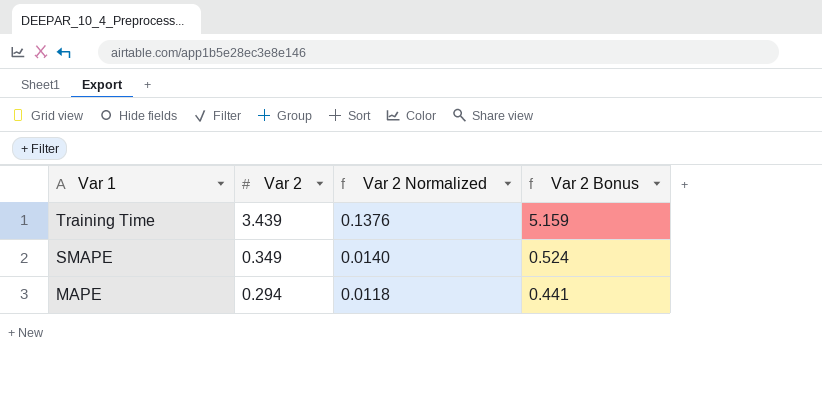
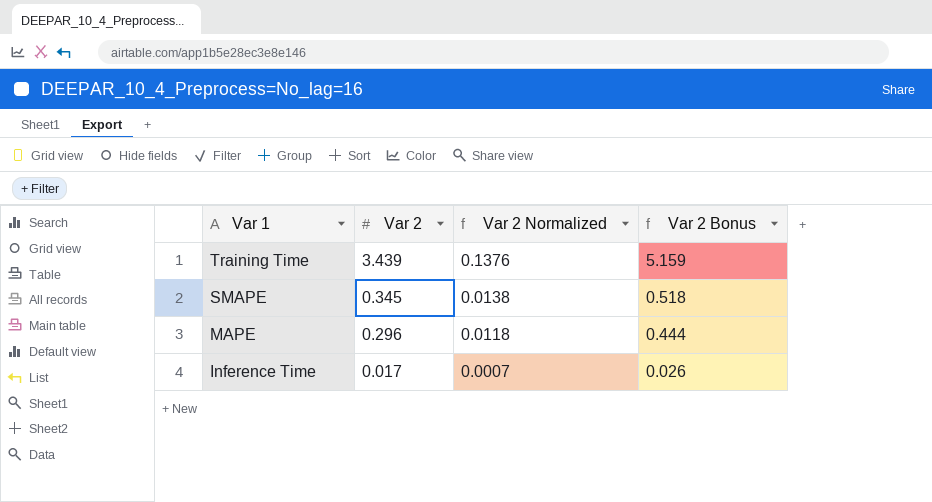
SMAPE | Var 2: 0.349 -> 0.345
SMAPE | Var 2 Normalized: 0.0140 -> 0.0138
SMAPE | Var 2 Bonus: 0.524 -> 0.518
MAPE | Var 2: 0.294 -> 0.296
MAPE | Var 2 Bonus: 0.441 -> 0.444
row Inference Time: none -> 0.017 | 0.0007 | 0.026

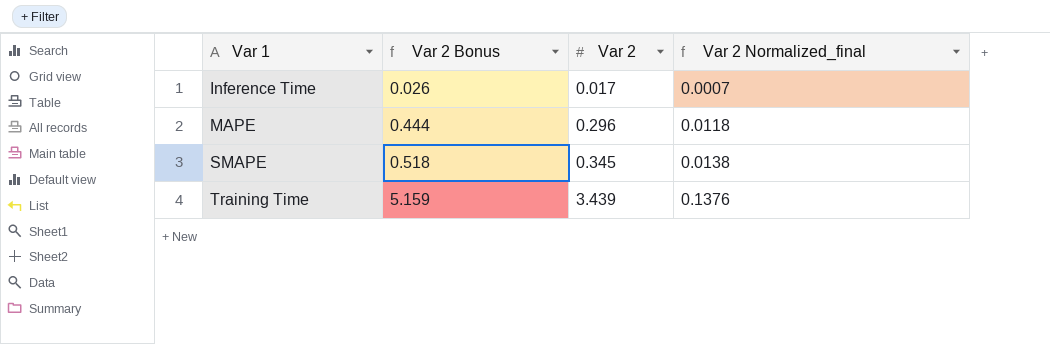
row order: Var 1 descending -> Var 1 ascending
column Var 2 Bonus | position: 4 -> 2
column name: Var 2 Normalized -> Var 2 Normalized_final

